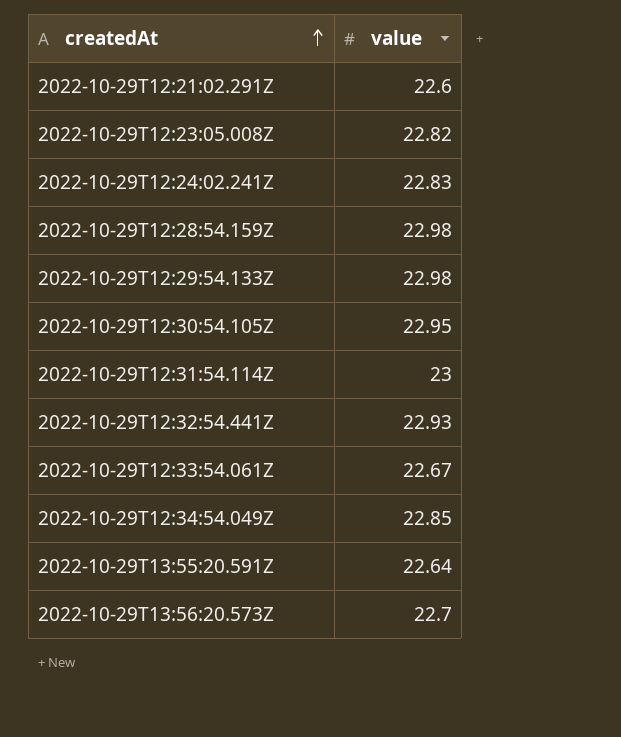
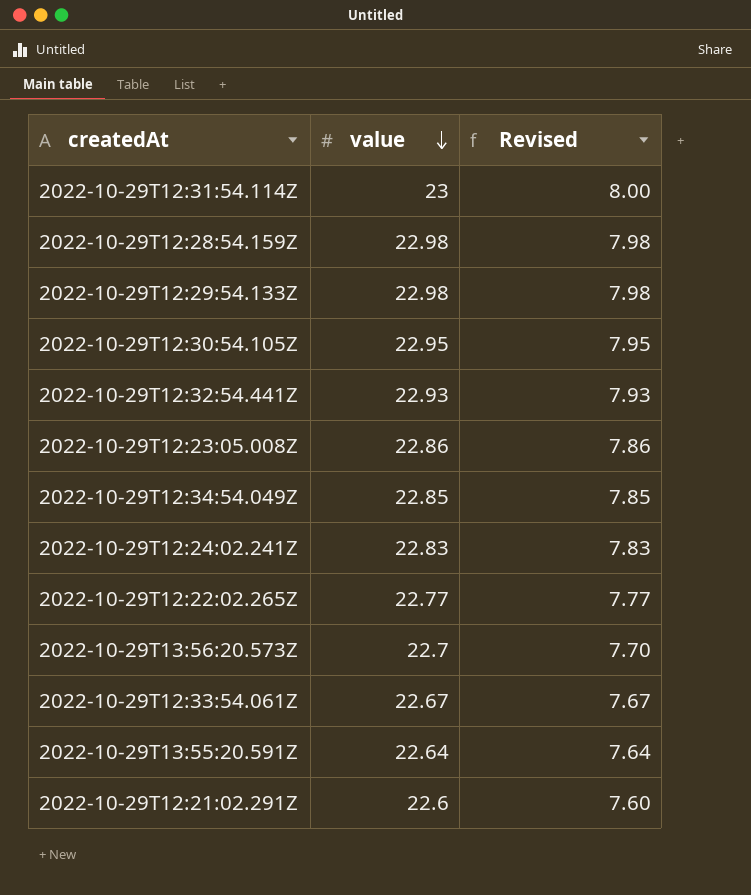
row order: createdAt ascending -> value descending
column Revised | formula: none -> [value] - 15
2022-10-29T12:23:05.008Z | value: 22.82 -> 22.86
row 2022-10-29T12:22:02.265Z: none -> 22.77 | 7.77

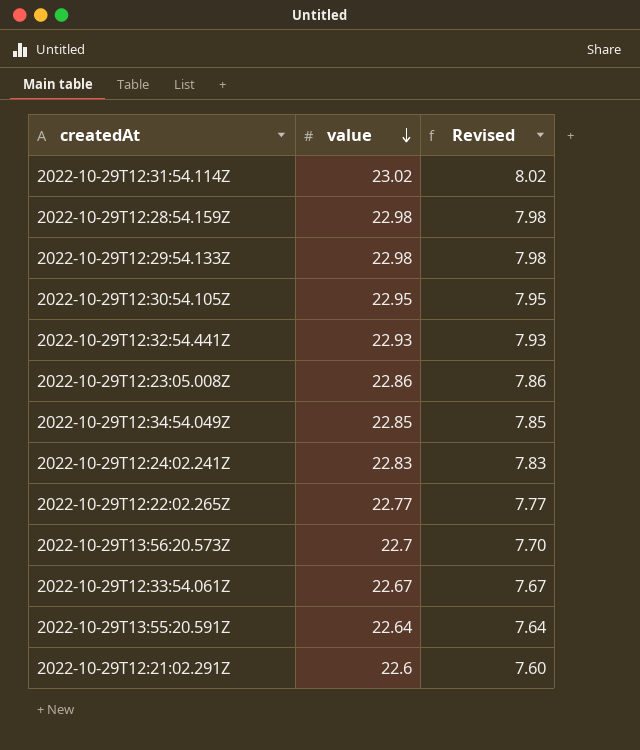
2022-10-29T12:31:54.114Z | value: 23 -> 23.02
2022-10-29T12:31:54.114Z | Revised: 8.00 -> 8.02

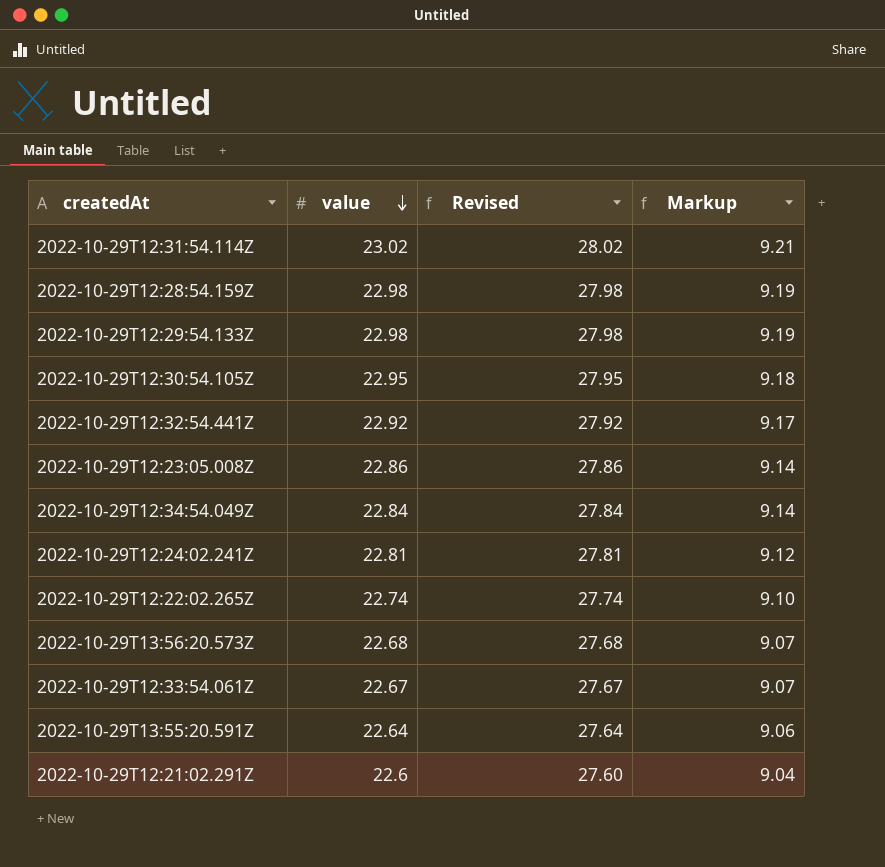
column Revised | formula: [value] - 15 -> [value] + 5
column Markup | formula: none -> [value] * 0.4
2022-10-29T12:32:54.441Z | value: 22.93 -> 22.92
2022-10-29T12:34:54.049Z | value: 22.85 -> 22.84
2022-10-29T12:24:02.241Z | value: 22.83 -> 22.81
2022-10-29T12:22:02.265Z | value: 22.77 -> 22.74
2022-10-29T13:56:20.573Z | value: 22.7 -> 22.68

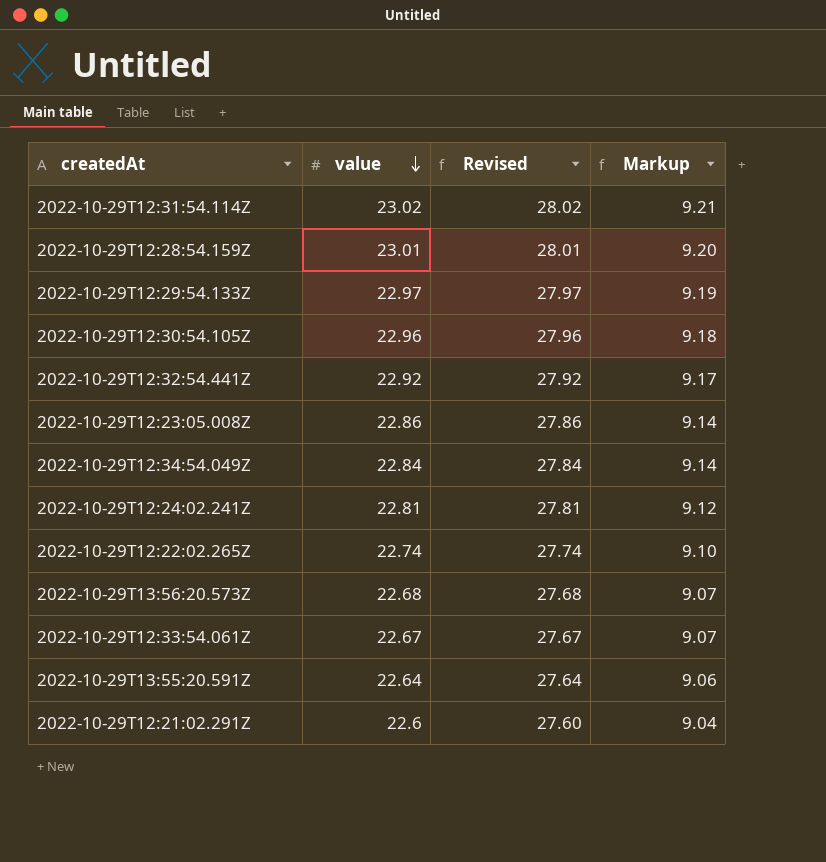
2022-10-29T12:28:54.159Z | value: 22.98 -> 23.01
2022-10-29T12:28:54.159Z | Revised: 27.98 -> 28.01
2022-10-29T12:28:54.159Z | Markup: 9.19 -> 9.20
2022-10-29T12:29:54.133Z | value: 22.98 -> 22.97
2022-10-29T12:29:54.133Z | Revised: 27.98 -> 27.97
2022-10-29T12:30:54.105Z | value: 22.95 -> 22.96
2022-10-29T12:30:54.105Z | Revised: 27.95 -> 27.96

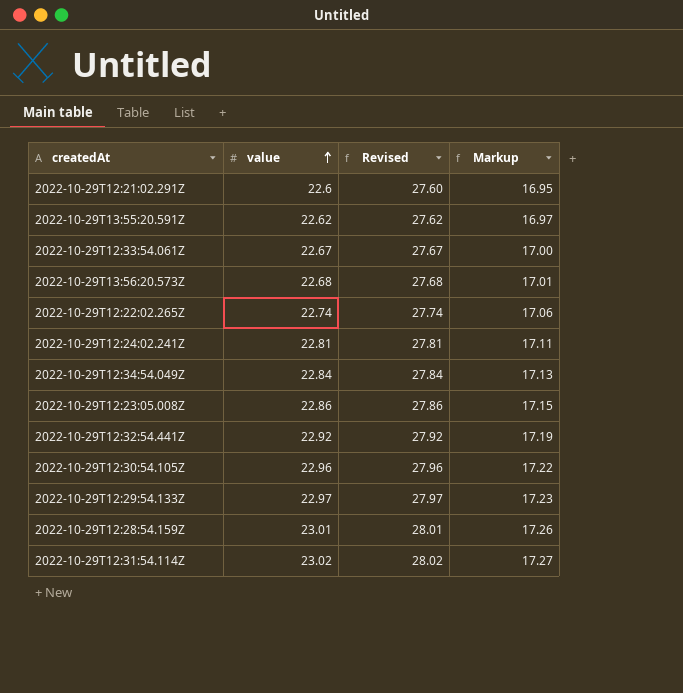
row order: value descending -> value ascending
column Markup | formula: [value] * 0.4 -> [value] * 0.75
2022-10-29T13:55:20.591Z | value: 22.64 -> 22.62
2022-10-29T13:55:20.591Z | Revised: 27.64 -> 27.62

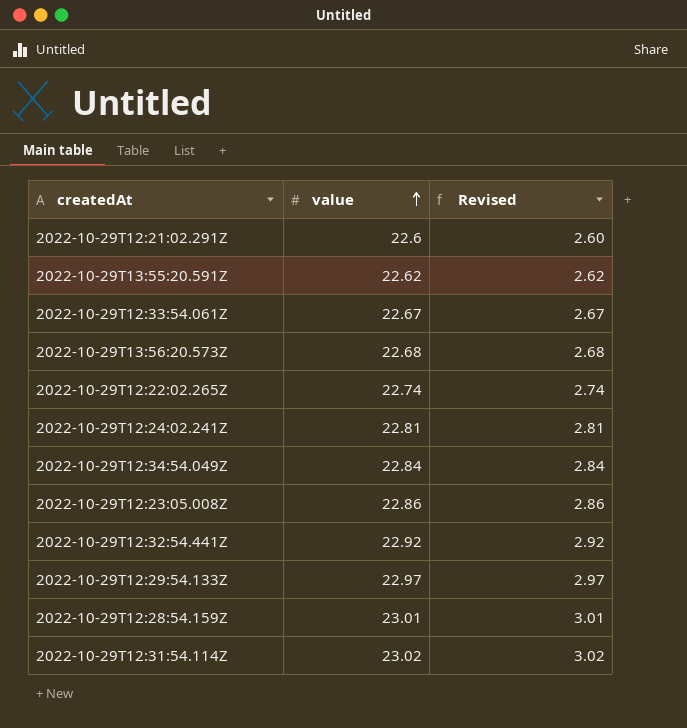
column Markup | formula: [value] * 0.75 -> none
column Revised | formula: [value] + 5 -> [value] - 20
row 2022-10-29T12:30:54.105Z: 22.96 | 27.96 | 17.22 -> none

